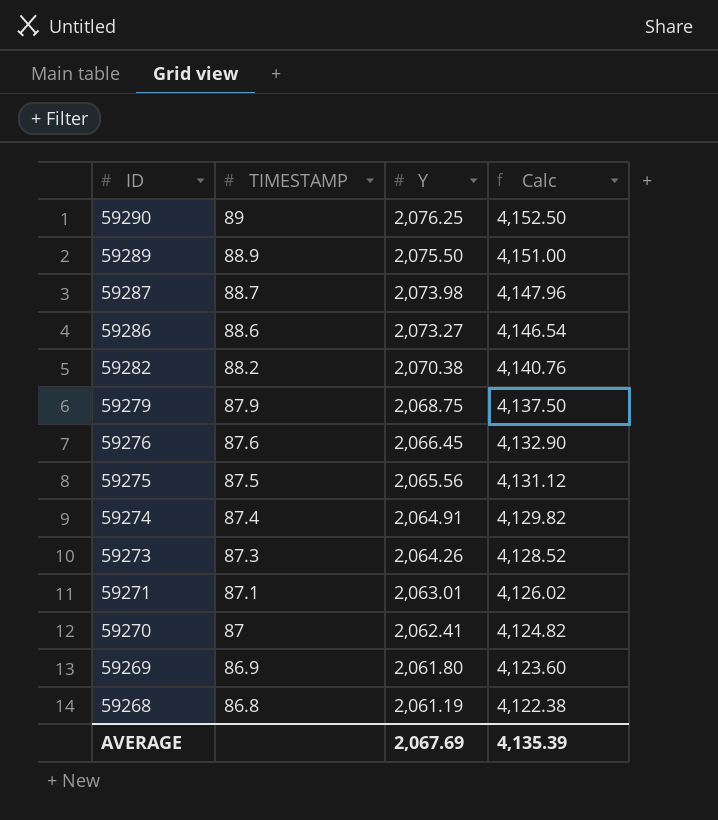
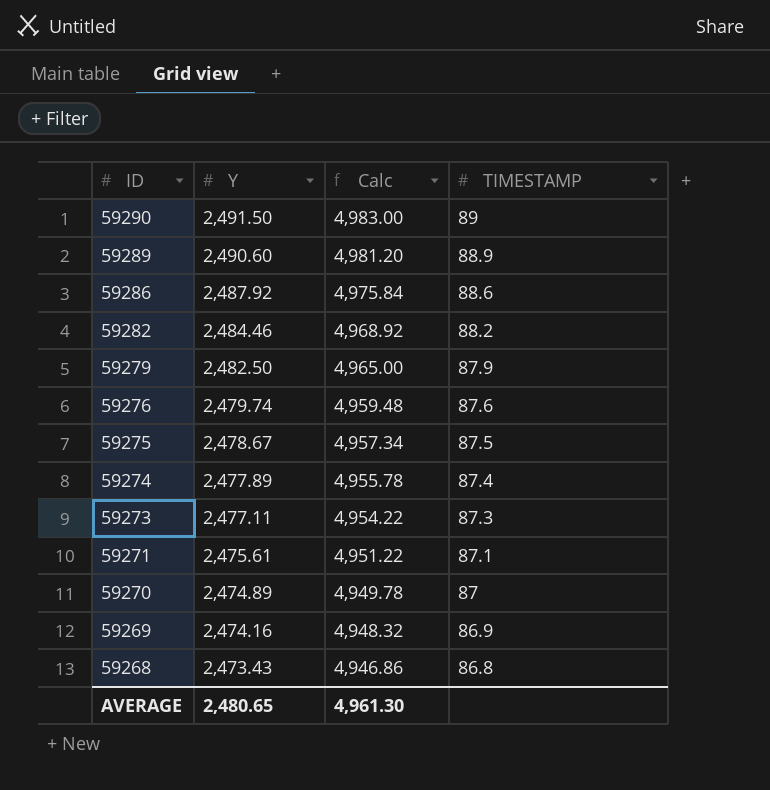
column TIMESTAMP | position: 2 -> 4
row 59287: 88.7 | 2,073.98 | 4,147.96 -> none
59290 | Y: 2,076.25 -> 2,491.50
59290 | Calc: 4,152.50 -> 4,983.00
59289 | Y: 2,075.50 -> 2,490.60
59289 | Calc: 4,151.00 -> 4,981.20
59286 | Y: 2,073.27 -> 2,487.92
59286 | Calc: 4,146.54 -> 4,975.84
59282 | Y: 2,070.38 -> 2,484.46
59282 | Calc: 4,140.76 -> 4,968.92
59279 | Y: 2,068.75 -> 2,482.50
59279 | Calc: 4,137.50 -> 4,965.00
59276 | Y: 2,066.45 -> 2,479.74
59276 | Calc: 4,132.90 -> 4,959.48
59275 | Y: 2,065.56 -> 2,478.67
59275 | Calc: 4,131.12 -> 4,957.34
59274 | Y: 2,064.91 -> 2,477.89
59274 | Calc: 4,129.82 -> 4,955.78
59273 | Y: 2,064.26 -> 2,477.11
59273 | Calc: 4,128.52 -> 4,954.22
59271 | Y: 2,063.01 -> 2,475.61
59271 | Calc: 4,126.02 -> 4,951.22
59270 | Y: 2,062.41 -> 2,474.89
59270 | Calc: 4,124.82 -> 4,949.78
59269 | Y: 2,061.80 -> 2,474.16
59269 | Calc: 4,123.60 -> 4,948.32
59268 | Y: 2,061.19 -> 2,473.43
59268 | Calc: 4,122.38 -> 4,946.86
AVERAGE | Y: 2,067.69 -> 2,480.65
AVERAGE | Calc: 4,135.39 -> 4,961.30

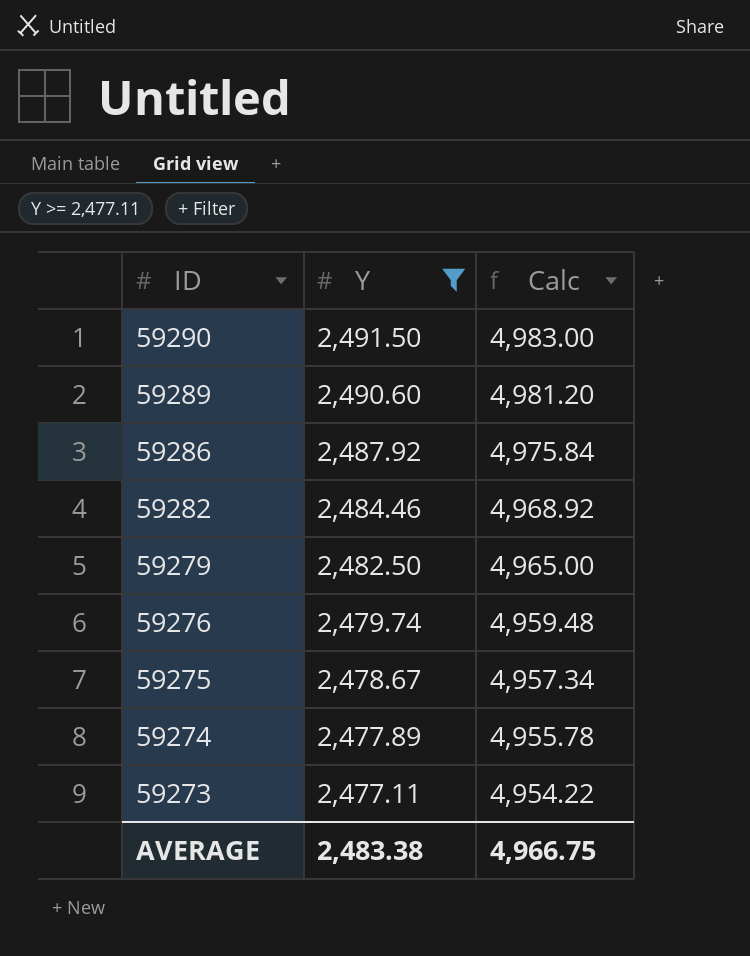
filter: none -> Y >= 2,477.11
column TIMESTAMP | position: 4 -> none
AVERAGE | Y: 2,480.65 -> 2,483.38
AVERAGE | Calc: 4,961.30 -> 4,966.75

